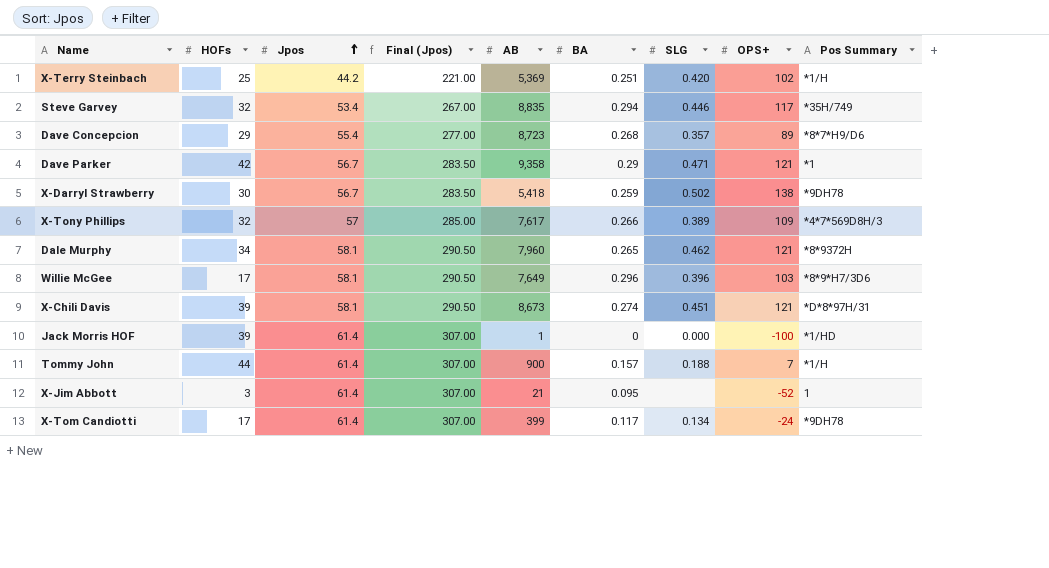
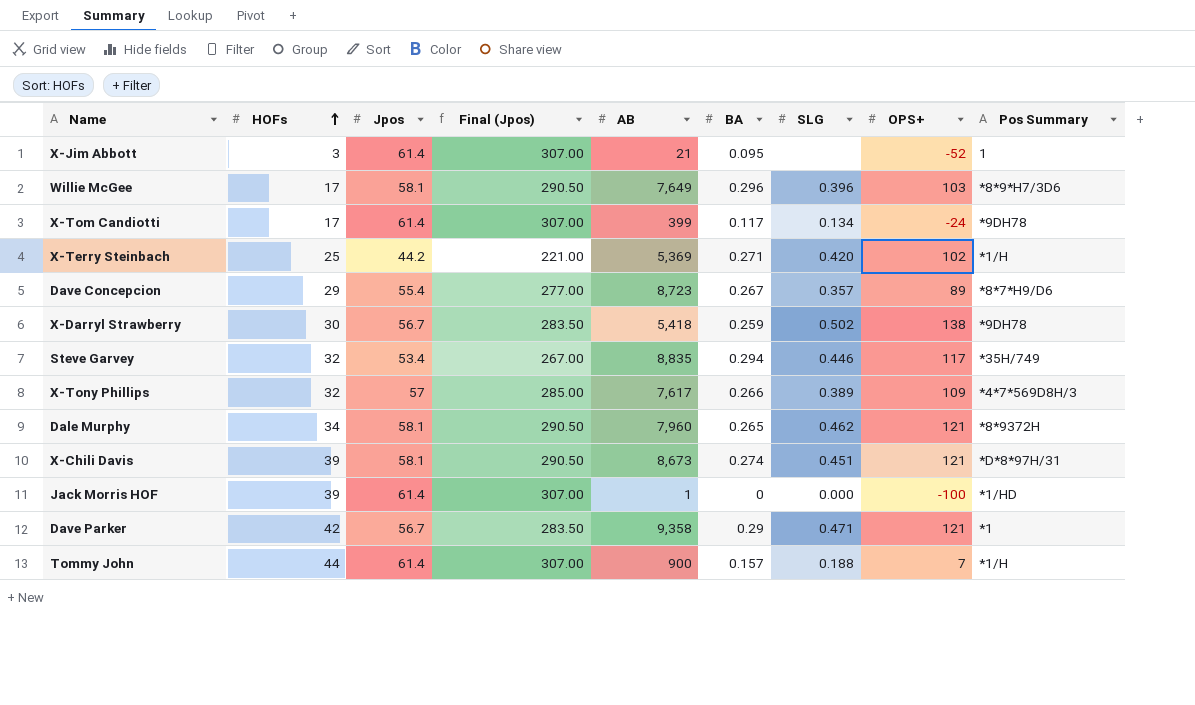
row order: Jpos ascending -> HOFs ascending
X-Terry Steinbach | BA: 0.251 -> 0.271
Dave Concepcion | BA: 0.268 -> 0.267

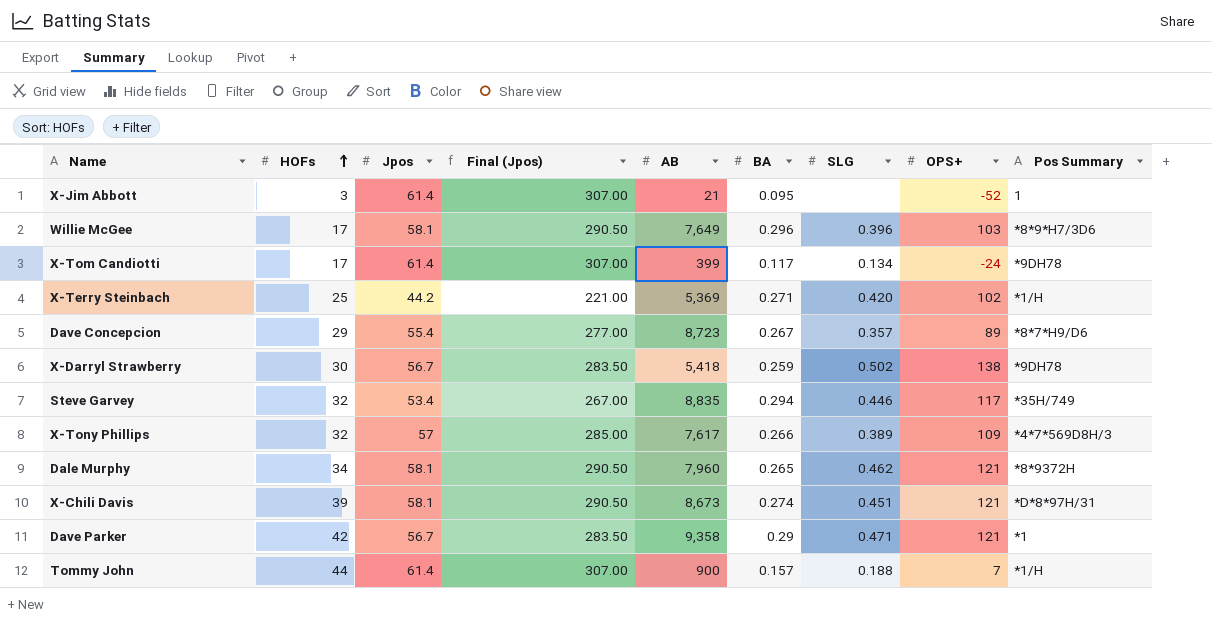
row Jack Morris HOF: 39 | 61.4 | 307.00 | 1 | 0 | 0.000 | -100 | *1/HD -> none

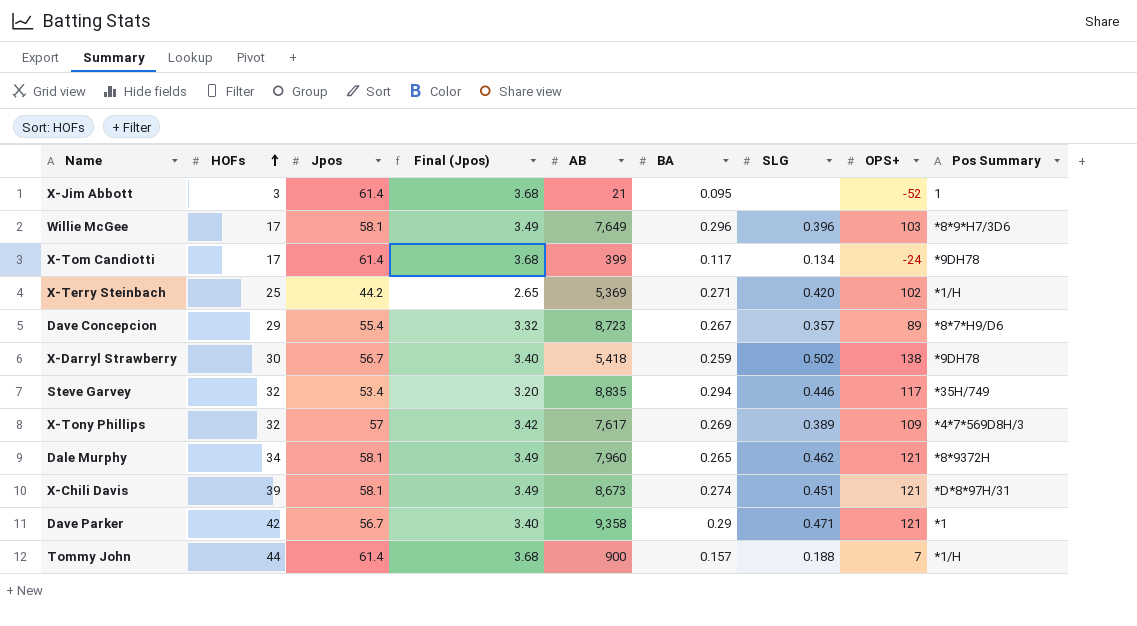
column Final (Jpos) | formula: [Jpos] * 5 -> [Jpos] * 0.06
X-Tony Phillips | BA: 0.266 -> 0.269

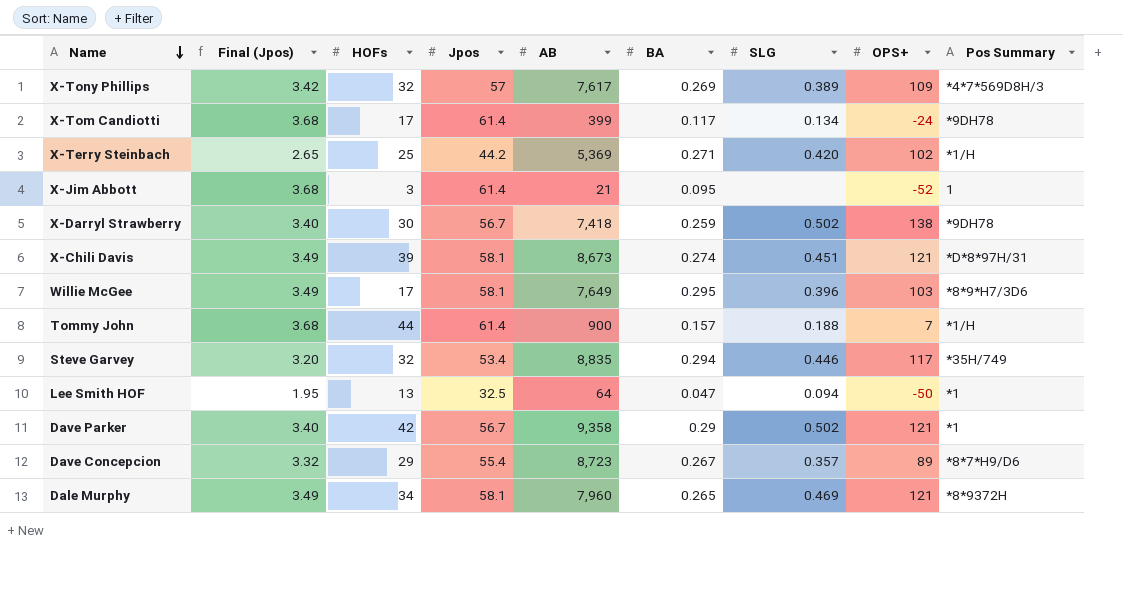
row order: HOFs ascending -> Name descending
column Final (Jpos) | position: 4 -> 2
X-Darryl Strawberry | AB: 5,418 -> 7,418
Willie McGee | BA: 0.296 -> 0.295
row Lee Smith HOF: none -> 1.95 | 13 | 32.5 | 64 | 0.047 | 0.094 | -50 | *1
Dave Parker | SLG: 0.471 -> 0.502
Dale Murphy | SLG: 0.462 -> 0.469

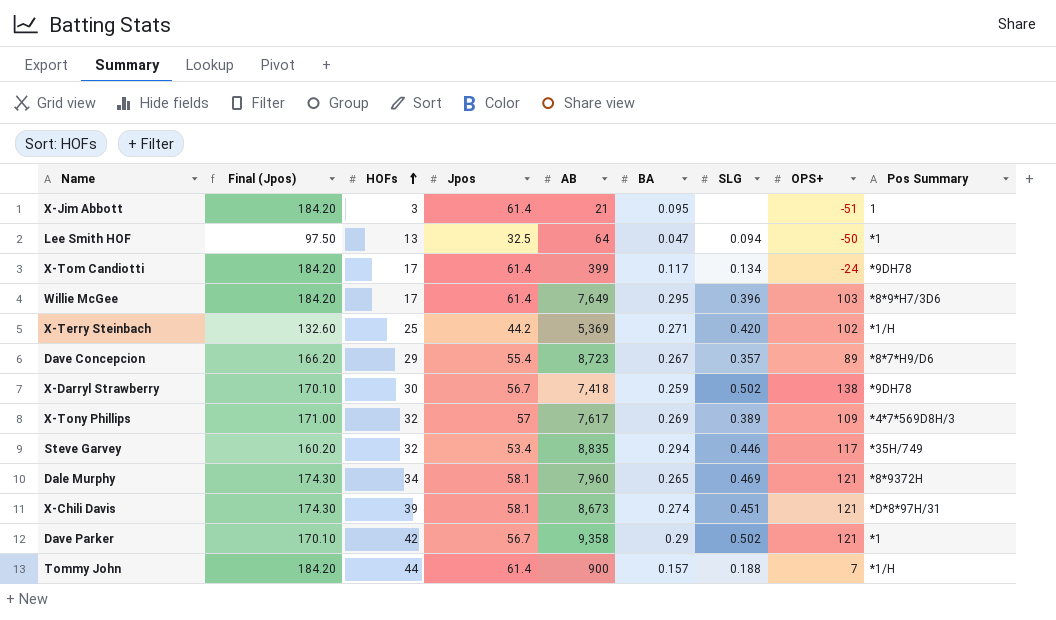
row order: Name descending -> HOFs ascending
column Final (Jpos) | formula: [Jpos] * 0.06 -> [Jpos] * 3
X-Jim Abbott | OPS+: -52 -> -51
Willie McGee | Jpos: 58.1 -> 61.4

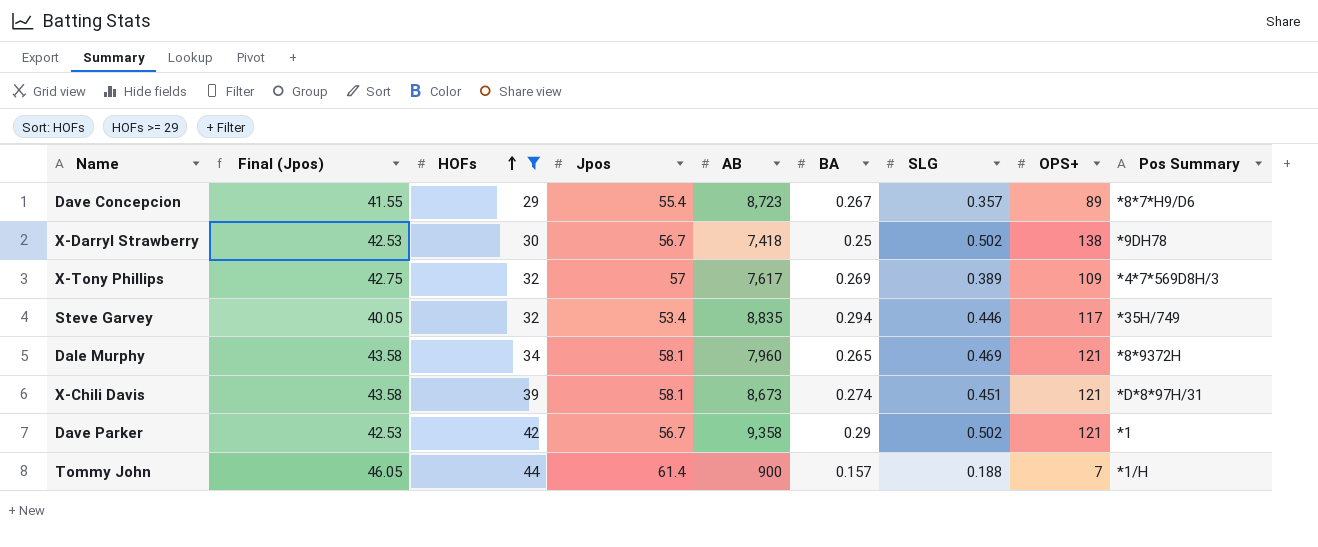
filter: none -> HOFs >= 29
column Final (Jpos) | formula: [Jpos] * 3 -> [Jpos] * 0.75
X-Darryl Strawberry | BA: 0.259 -> 0.25

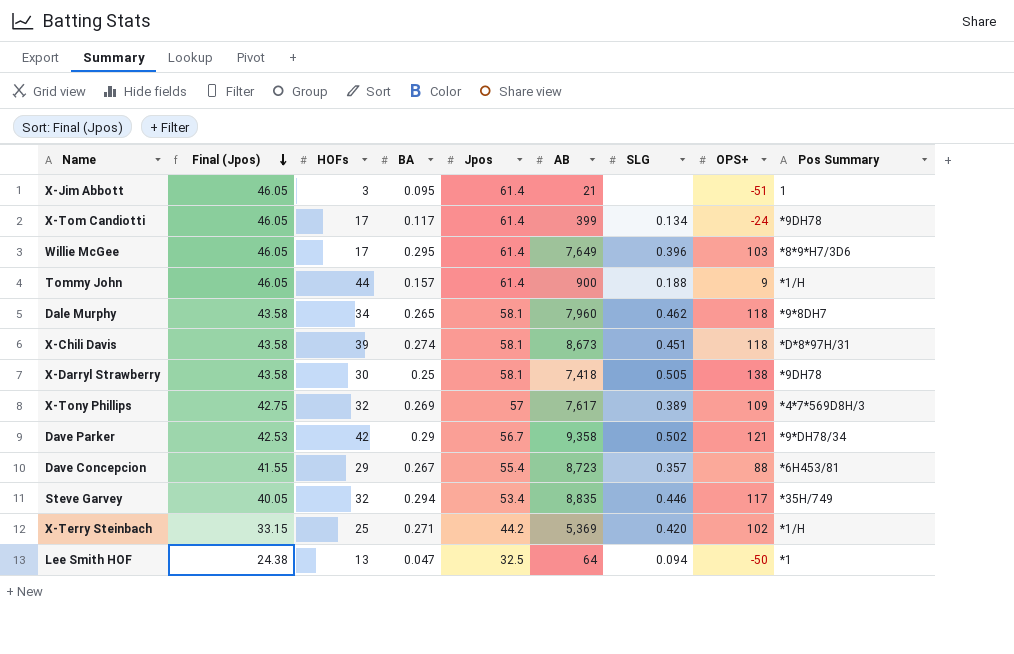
filter: HOFs >= 29 -> none
row order: HOFs ascending -> Final (Jpos) descending
column BA | position: 6 -> 4
Tommy John | OPS+: 7 -> 9
Dale Murphy | SLG: 0.469 -> 0.462
Dale Murphy | OPS+: 121 -> 118
Dale Murphy | Pos Summary: *8*9372H -> *9*8DH7
X-Chili Davis | OPS+: 121 -> 118
X-Darryl Strawberry | Final (Jpos): 42.53 -> 43.58
X-Darryl Strawberry | Jpos: 56.7 -> 58.1
X-Darryl Strawberry | SLG: 0.502 -> 0.505
Dave Parker | Pos Summary: *1 -> *9*DH78/34
Dave Concepcion | OPS+: 89 -> 88
Dave Concepcion | Pos Summary: *8*7*H9/D6 -> *6H453/81

